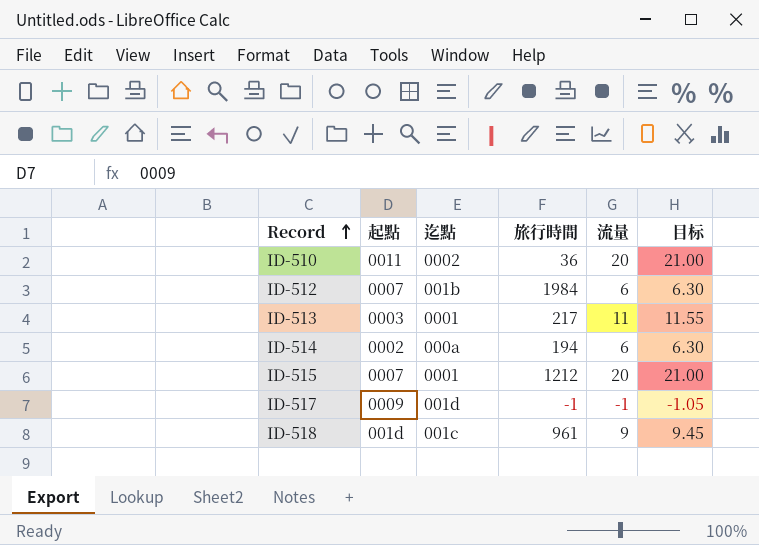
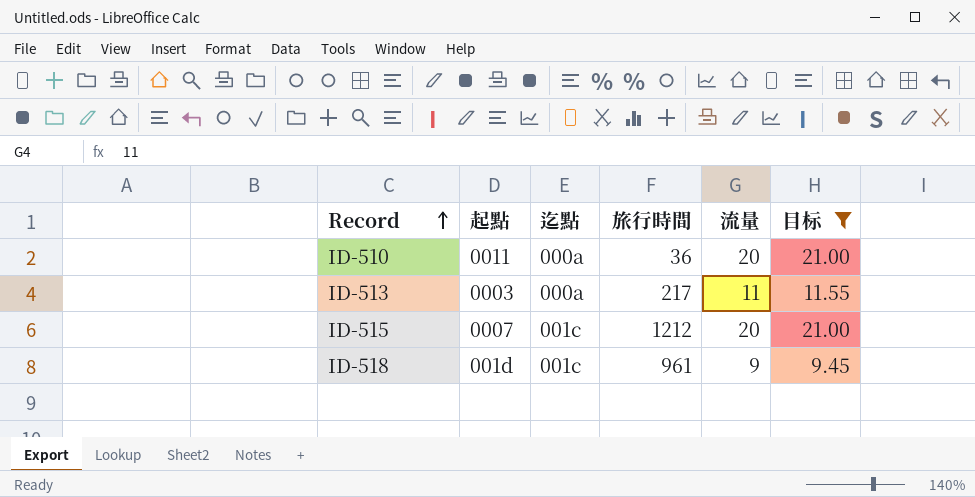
filter: none -> 目标 >= 9.45
ID-510 | 迄點: 0002 -> 000a
ID-513 | 迄點: 0001 -> 000a
ID-515 | 迄點: 0001 -> 001c

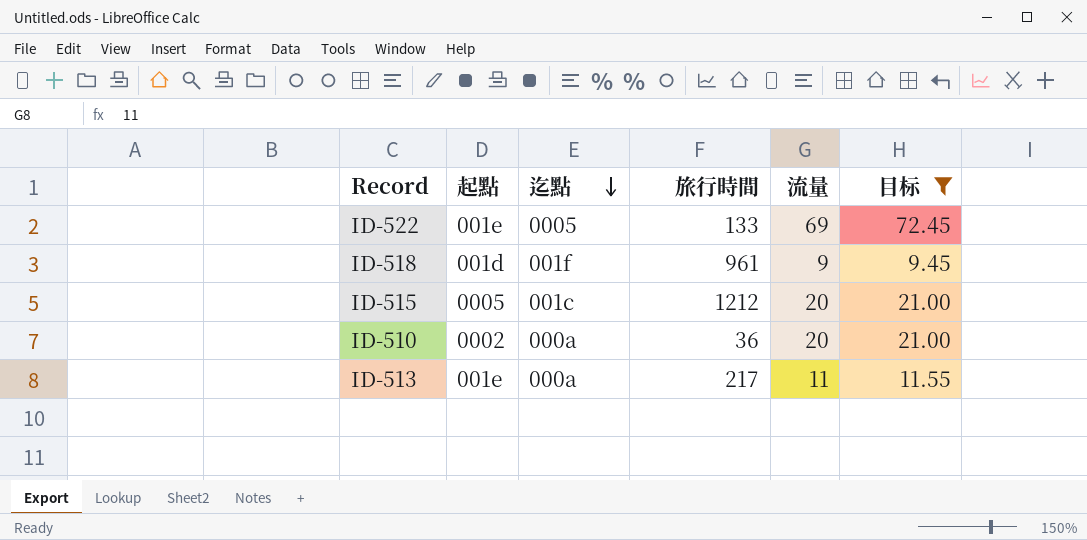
row order: Record ascending -> 迄點 descending
row ID-522: none -> 001e | 0005 | 133 | 69 | 72.45
ID-518 | 迄點: 001c -> 001f
ID-515 | 起點: 0007 -> 0005
ID-510 | 起點: 0011 -> 0002
ID-513 | 起點: 0003 -> 001e

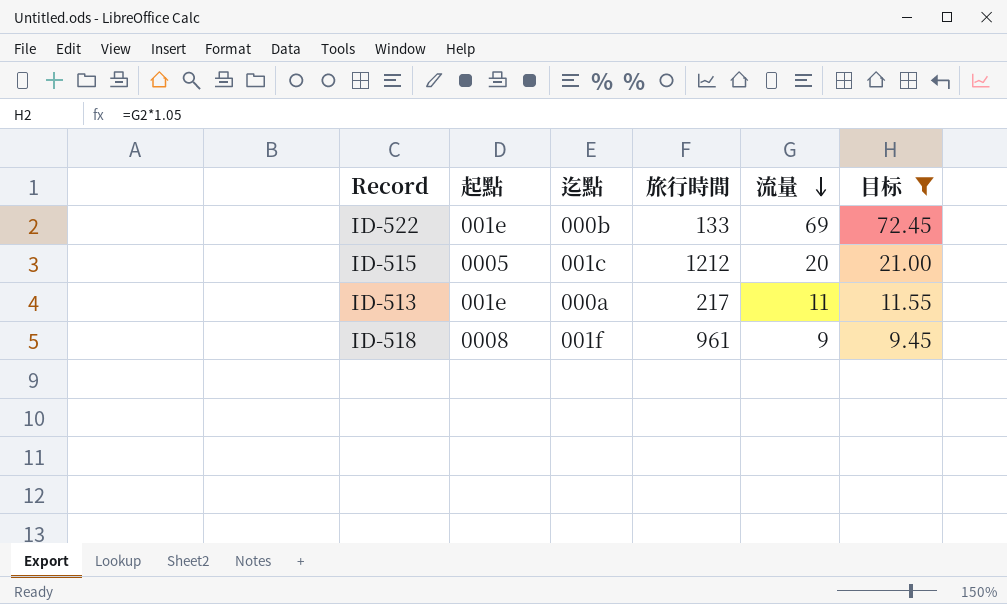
row order: 迄點 descending -> 流量 descending
row ID-510: 0002 | 000a | 36 | 20 | 21.00 -> none
ID-522 | 迄點: 0005 -> 000b
ID-518 | 起點: 001d -> 0008

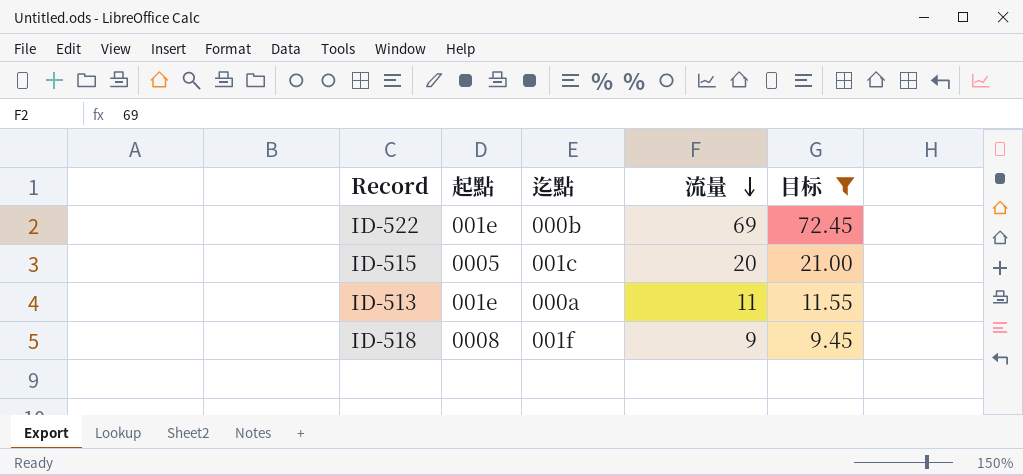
column 旅行時間 | position: 4 -> none

